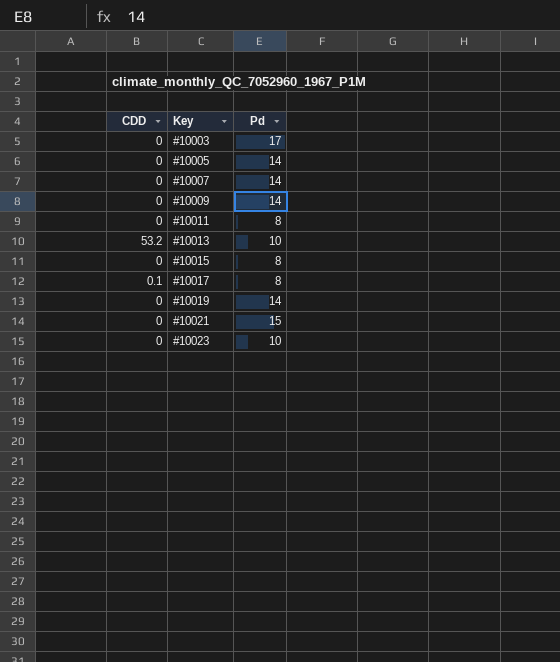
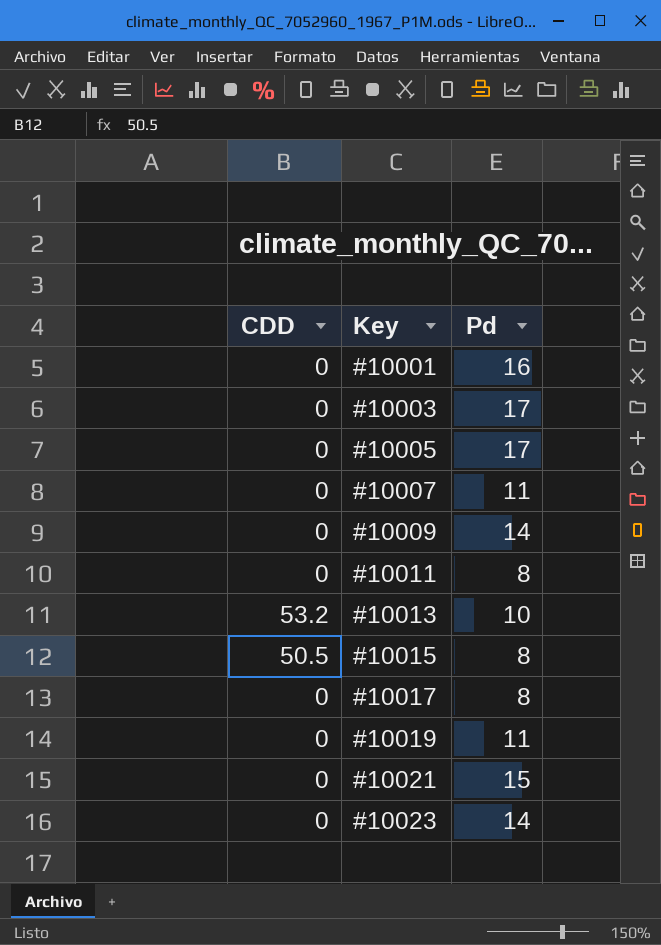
row #10001: none -> 0 | 16
#10005 | Pd: 14 -> 17
#10007 | Pd: 14 -> 11
#10015 | CDD: 0 -> 50.5
#10017 | CDD: 0.1 -> 0
#10019 | Pd: 14 -> 11
#10023 | Pd: 10 -> 14

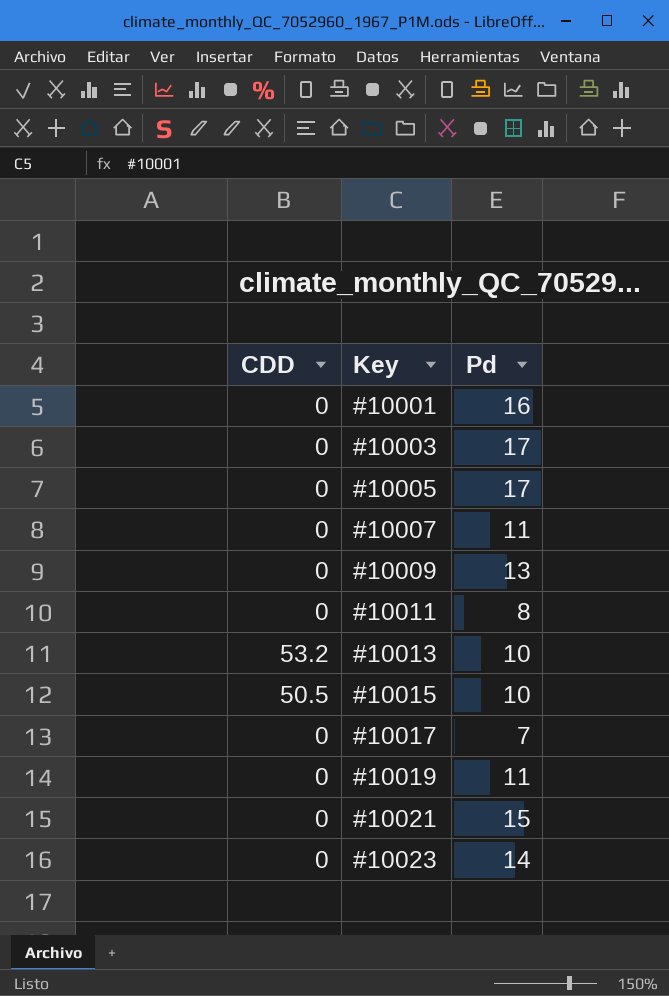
#10009 | Pd: 14 -> 13
#10015 | Pd: 8 -> 10
#10017 | Pd: 8 -> 7

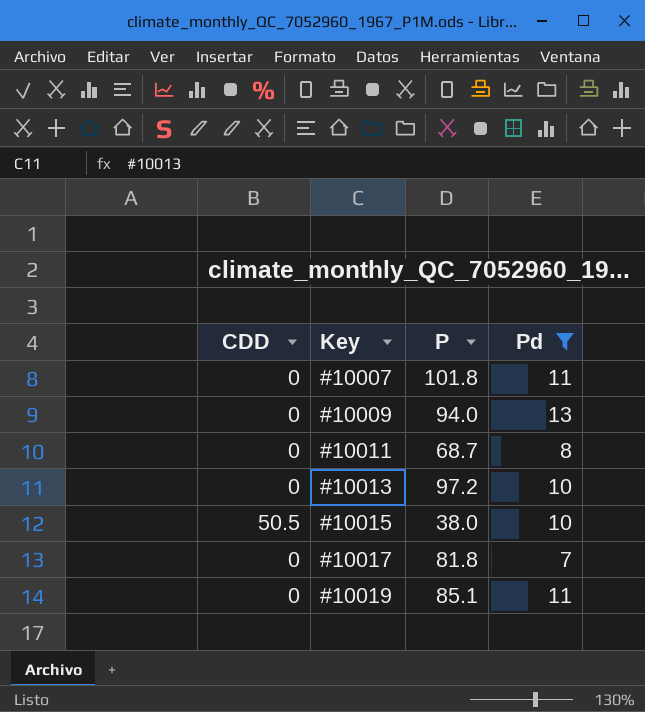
filter: none -> Pd <= 13
column P | position: none -> 3
#10013 | CDD: 53.2 -> 0

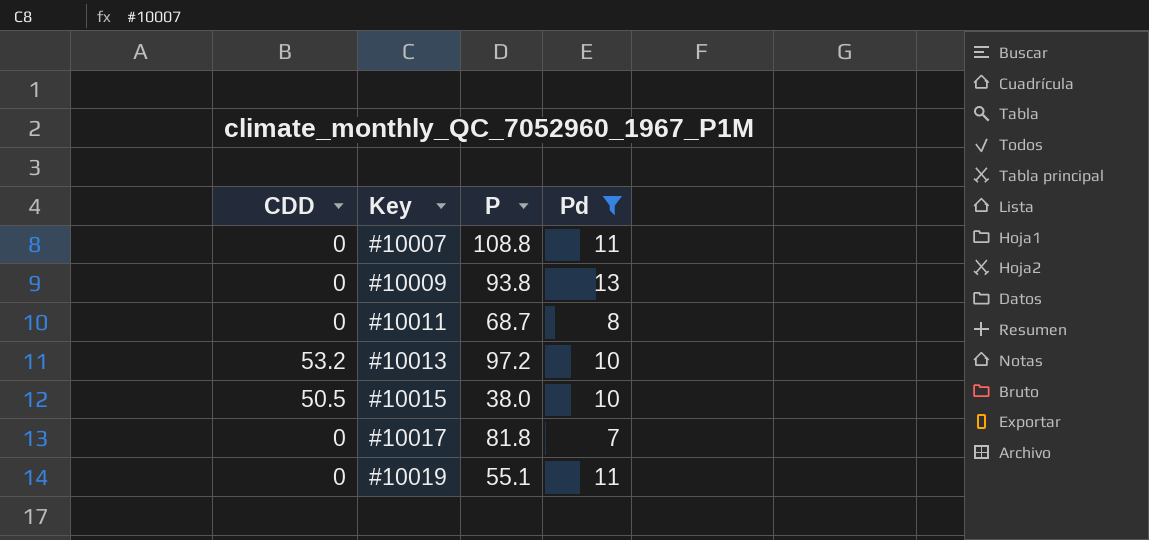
#10007 | P: 101.8 -> 108.8
#10009 | P: 94.0 -> 93.8
#10013 | CDD: 0 -> 53.2
#10019 | P: 85.1 -> 55.1

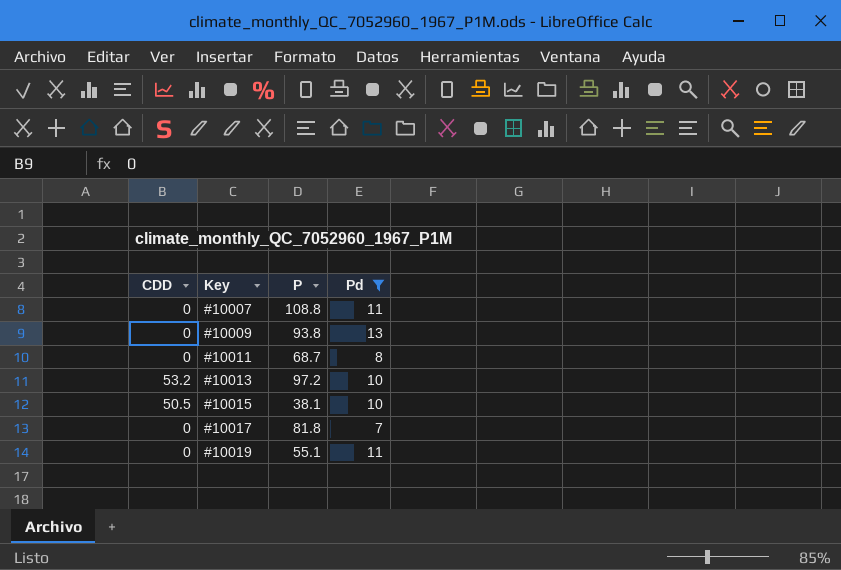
#10015 | P: 38.0 -> 38.1

